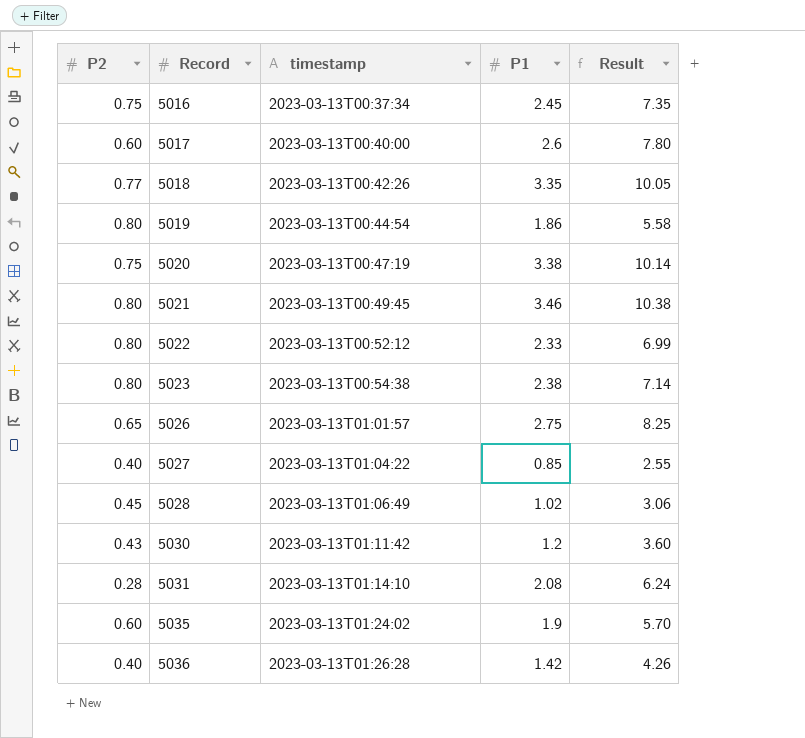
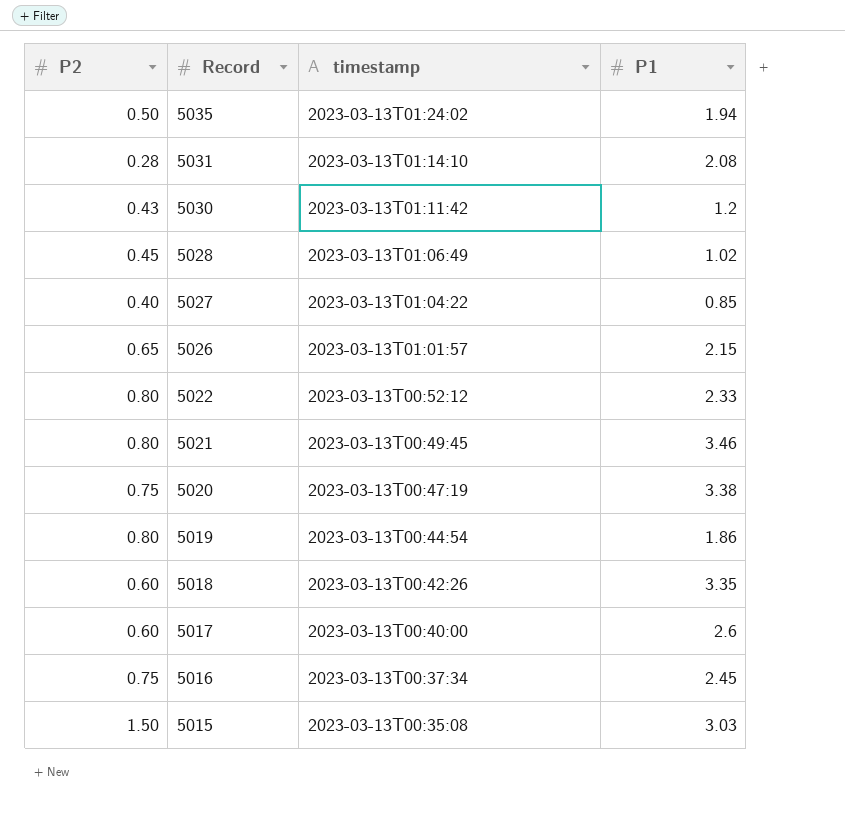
row order: Record ascending -> Record descending
column Result | formula: [P1] * 3 -> none
row 5023: 0.80 | 2023-03-13T00:54:38 | 2.38 | 7.14 -> none
row 5036: 0.40 | 2023-03-13T01:26:28 | 1.42 | 4.26 -> none
5035 | P2: 0.60 -> 0.50
5035 | P1: 1.9 -> 1.94
5026 | P1: 2.75 -> 2.15
5018 | P2: 0.77 -> 0.60
row 5015: none -> 1.50 | 2023-03-13T00:35:08 | 3.03

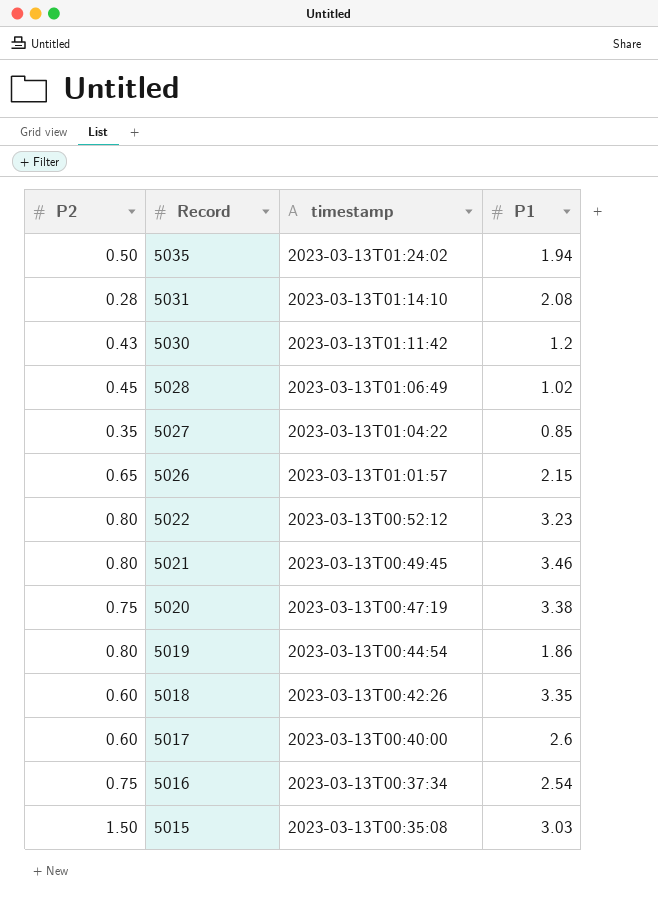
5027 | P2: 0.40 -> 0.35
5022 | P1: 2.33 -> 3.23
5016 | P1: 2.45 -> 2.54

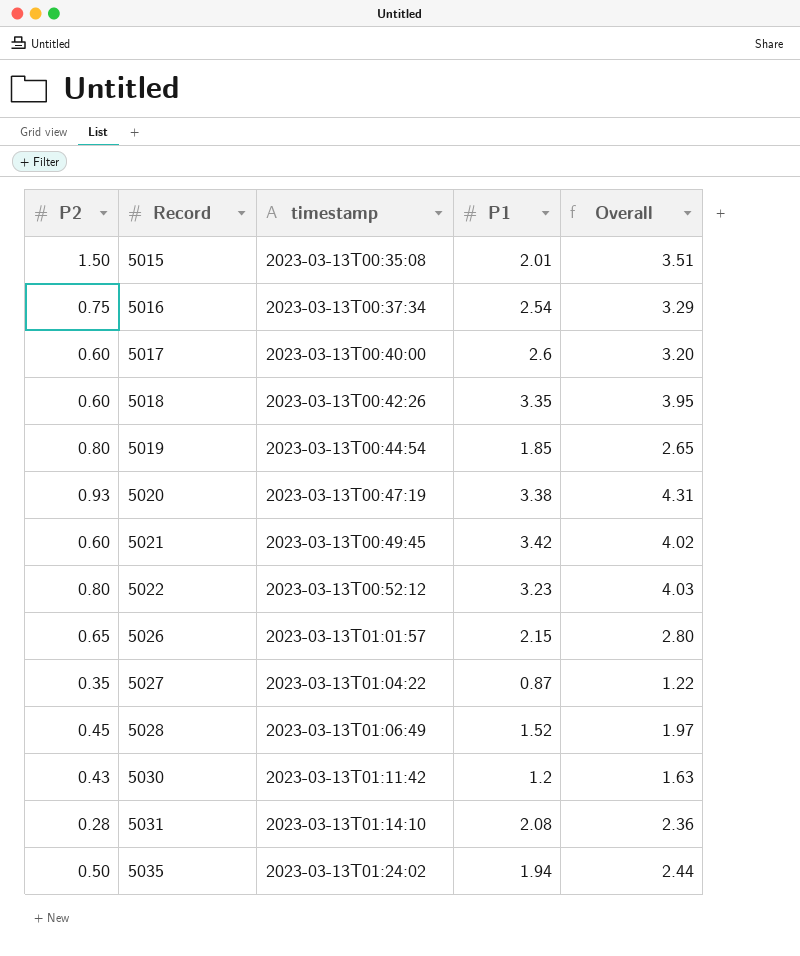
row order: Record descending -> Record ascending
column Overall | formula: none -> [P2] + [P1]
5015 | P1: 3.03 -> 2.01
5019 | P1: 1.86 -> 1.85
5020 | P2: 0.75 -> 0.93
5021 | P2: 0.80 -> 0.60
5021 | P1: 3.46 -> 3.42
5027 | P1: 0.85 -> 0.87
5028 | P1: 1.02 -> 1.52

